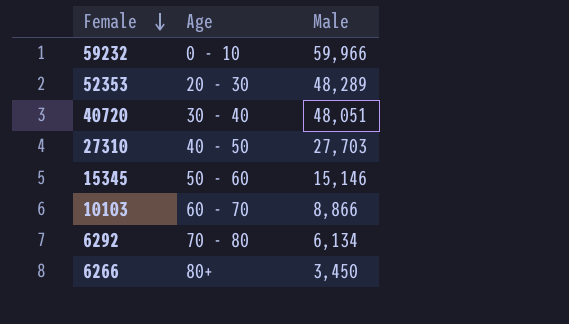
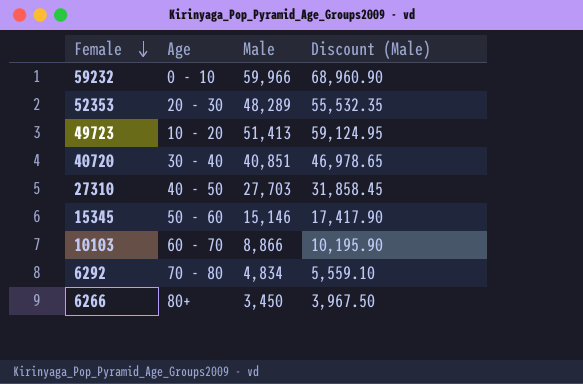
column Discount (Male) | formula: none -> [Male] * 1.15
row 49723: none -> 10 - 20 | 51,413 | 59,124.95
40720 | Male: 48,051 -> 40,851
6292 | Male: 6,134 -> 4,834

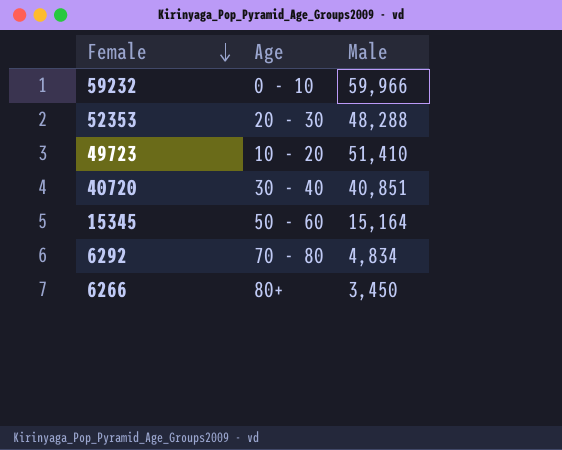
column Discount (Male) | formula: [Male] * 1.15 -> none
row 27310: 40 - 50 | 27,703 | 31,858.45 -> none
row 10103: 60 - 70 | 8,866 | 10,195.90 -> none
52353 | Male: 48,289 -> 48,288
49723 | Male: 51,413 -> 51,410
15345 | Male: 15,146 -> 15,164

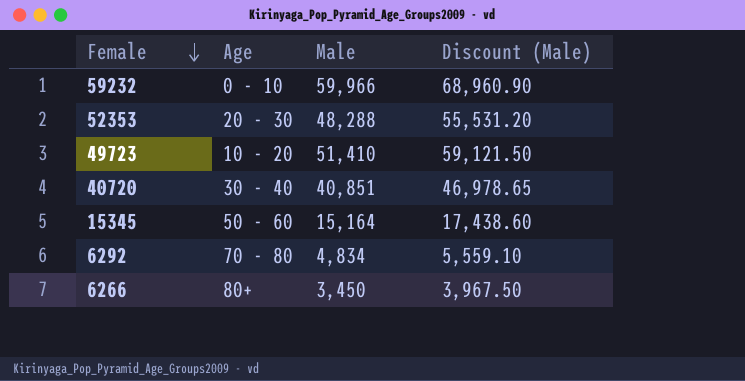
column Discount (Male) | formula: none -> [Male] * 1.15

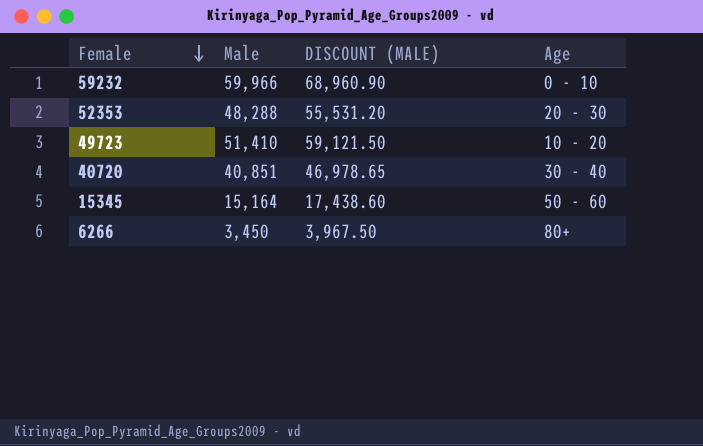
column name: Discount (Male) -> DISCOUNT (MALE)
column Age | position: 2 -> 4
row 6292: 70 - 80 | 4,834 | 5,559.10 -> none

